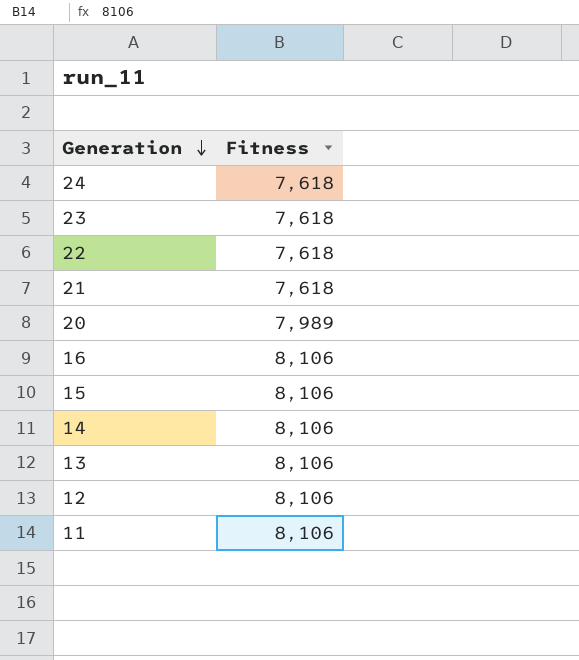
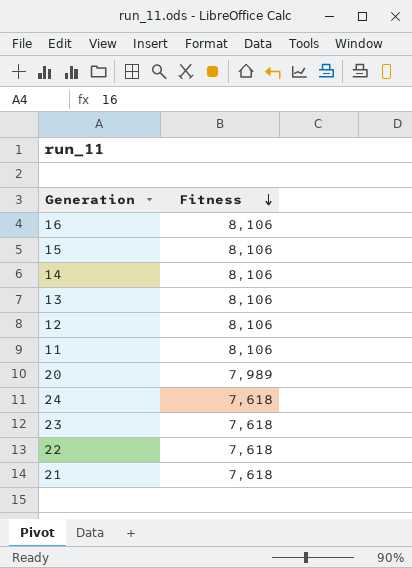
row order: Generation descending -> Fitness descending

